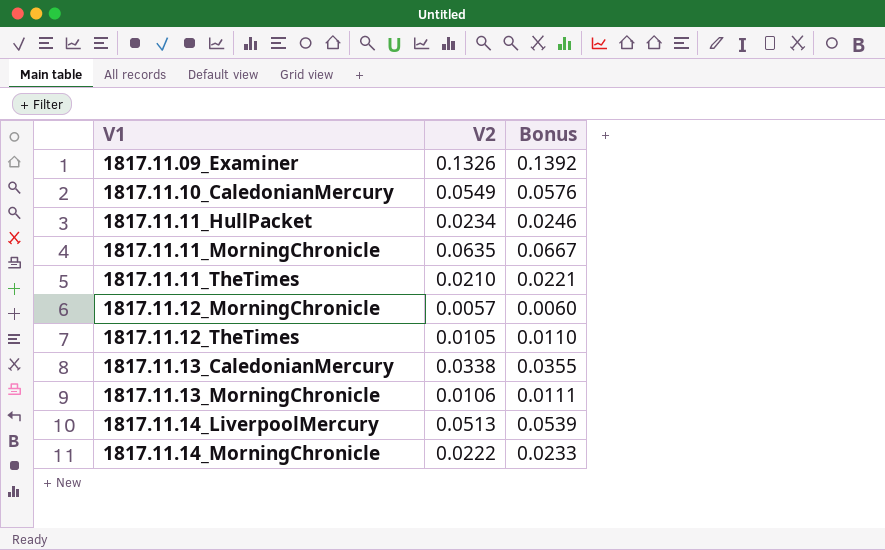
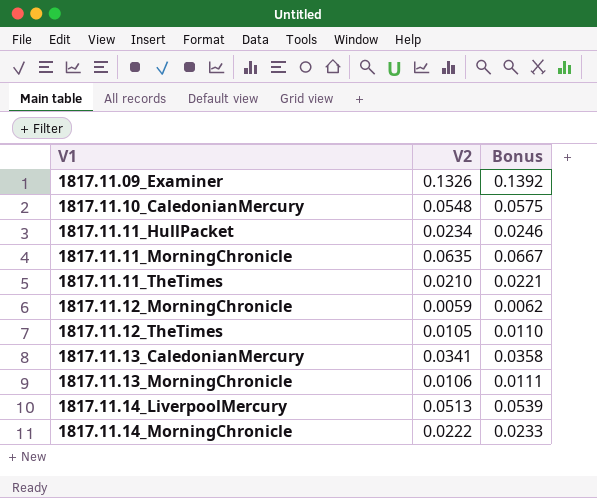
1817.11.10_CaledonianMercury | V2: 0.0549 -> 0.0548
1817.11.10_CaledonianMercury | Bonus: 0.0576 -> 0.0575
1817.11.12_MorningChronicle | V2: 0.0057 -> 0.0059
1817.11.12_MorningChronicle | Bonus: 0.0060 -> 0.0062
1817.11.13_CaledonianMercury | V2: 0.0338 -> 0.0341
1817.11.13_CaledonianMercury | Bonus: 0.0355 -> 0.0358

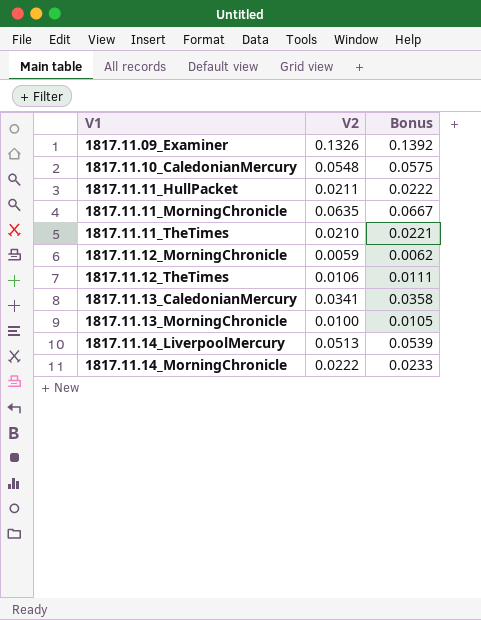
1817.11.11_HullPacket | V2: 0.0234 -> 0.0211
1817.11.11_HullPacket | Bonus: 0.0246 -> 0.0222
1817.11.12_TheTimes | V2: 0.0105 -> 0.0106
1817.11.12_TheTimes | Bonus: 0.0110 -> 0.0111
1817.11.13_MorningChronicle | V2: 0.0106 -> 0.0100
1817.11.13_MorningChronicle | Bonus: 0.0111 -> 0.0105

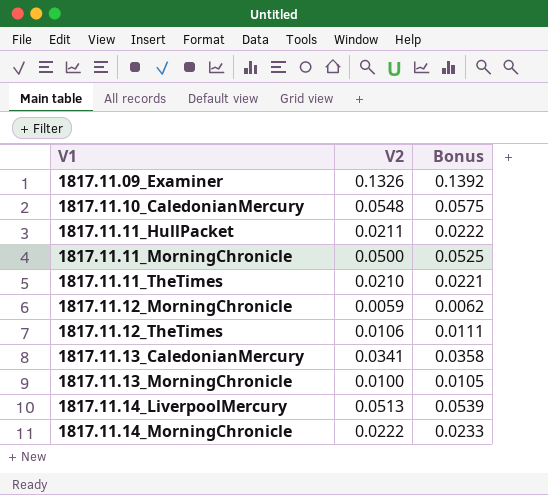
1817.11.11_MorningChronicle | V2: 0.0635 -> 0.0500
1817.11.11_MorningChronicle | Bonus: 0.0667 -> 0.0525

